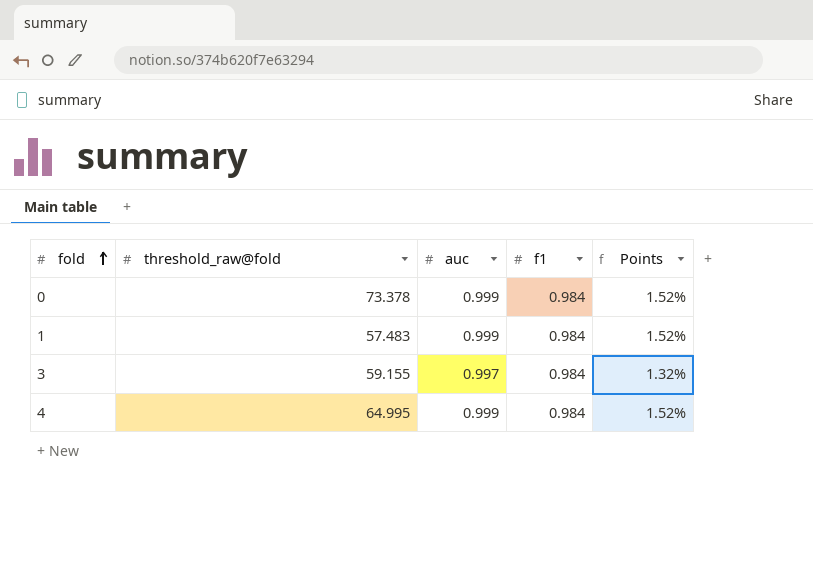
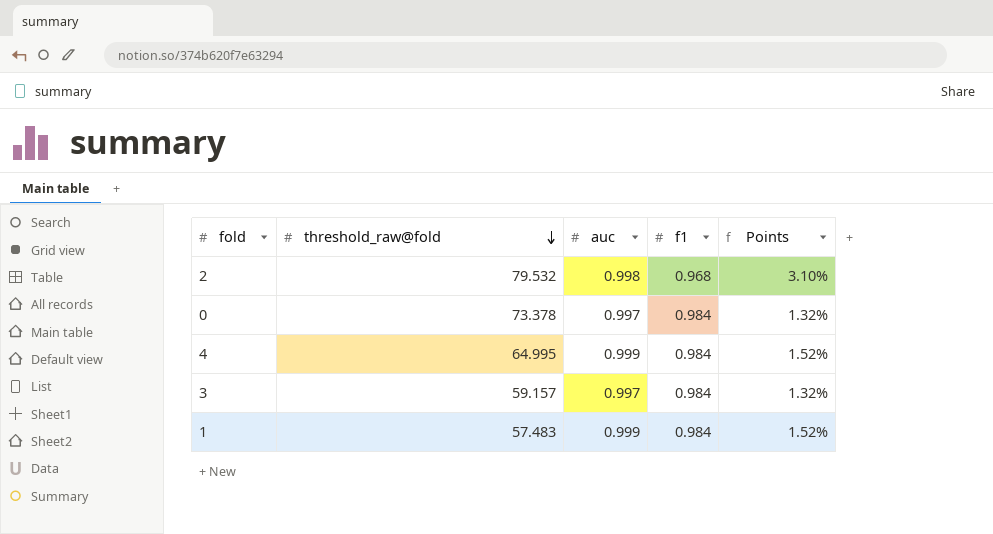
row order: fold ascending -> threshold_raw@fold descending
row 2: none -> 79.532 | 0.998 | 0.968 | 3.10%
0 | auc: 0.999 -> 0.997
0 | Points: 1.52% -> 1.32%
3 | threshold_raw@fold: 59.155 -> 59.157

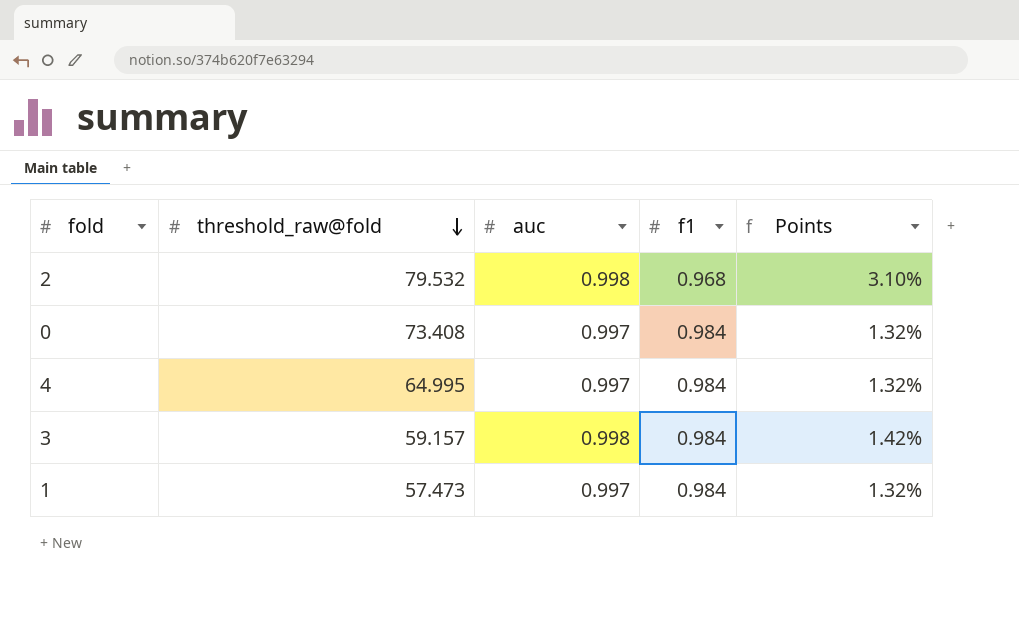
0 | threshold_raw@fold: 73.378 -> 73.408
4 | auc: 0.999 -> 0.997
4 | Points: 1.52% -> 1.32%
3 | auc: 0.997 -> 0.998
3 | Points: 1.32% -> 1.42%
1 | threshold_raw@fold: 57.483 -> 57.473
1 | auc: 0.999 -> 0.997
1 | Points: 1.52% -> 1.32%

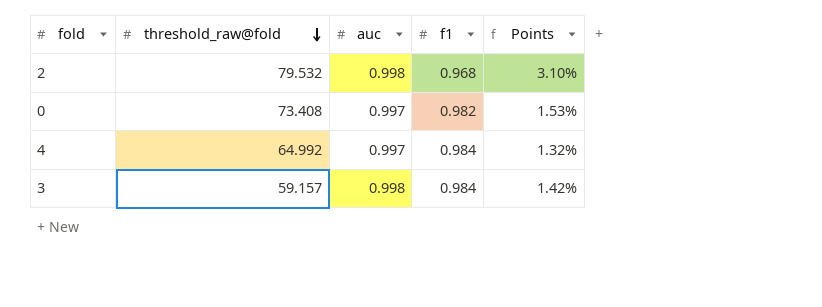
row 1: 57.473 | 0.997 | 0.984 | 1.32% -> none
0 | f1: 0.984 -> 0.982
0 | Points: 1.32% -> 1.53%
4 | threshold_raw@fold: 64.995 -> 64.992

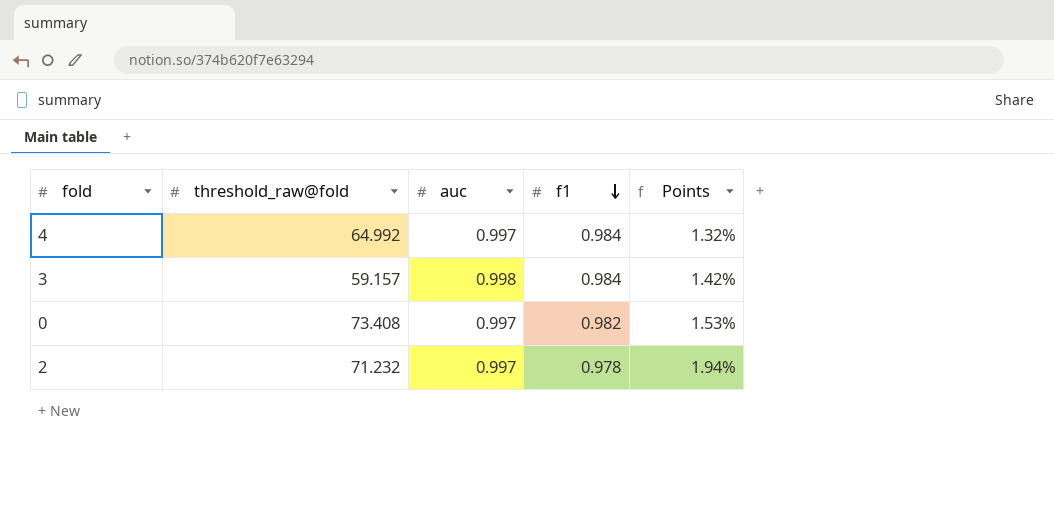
row order: threshold_raw@fold descending -> f1 descending
2 | threshold_raw@fold: 79.532 -> 71.232
2 | auc: 0.998 -> 0.997
2 | f1: 0.968 -> 0.978
2 | Points: 3.10% -> 1.94%

